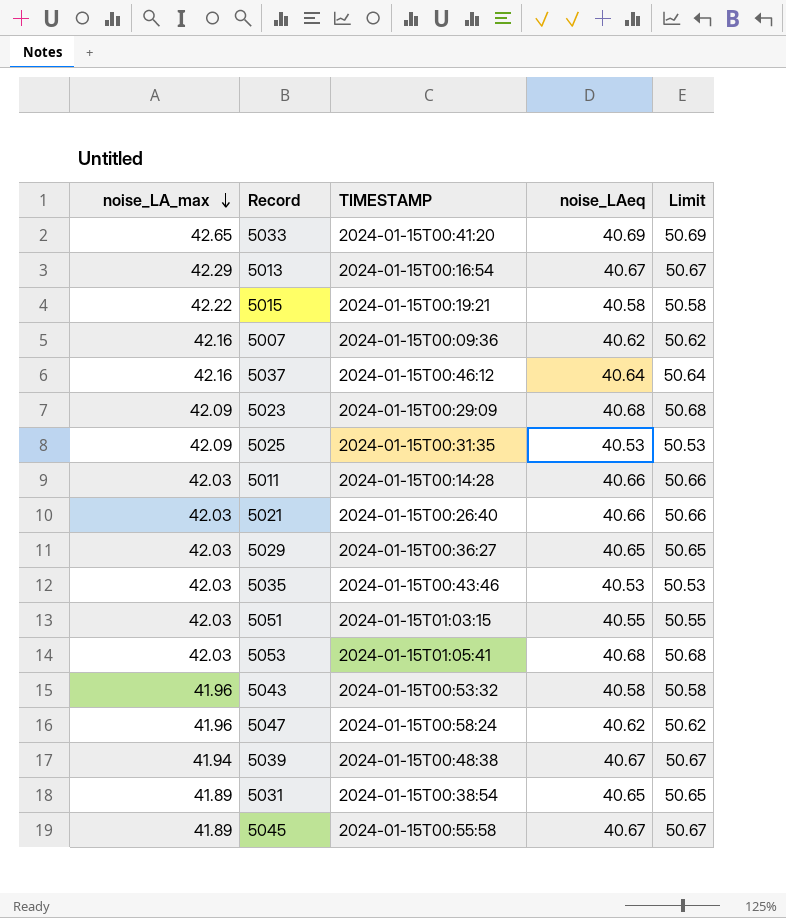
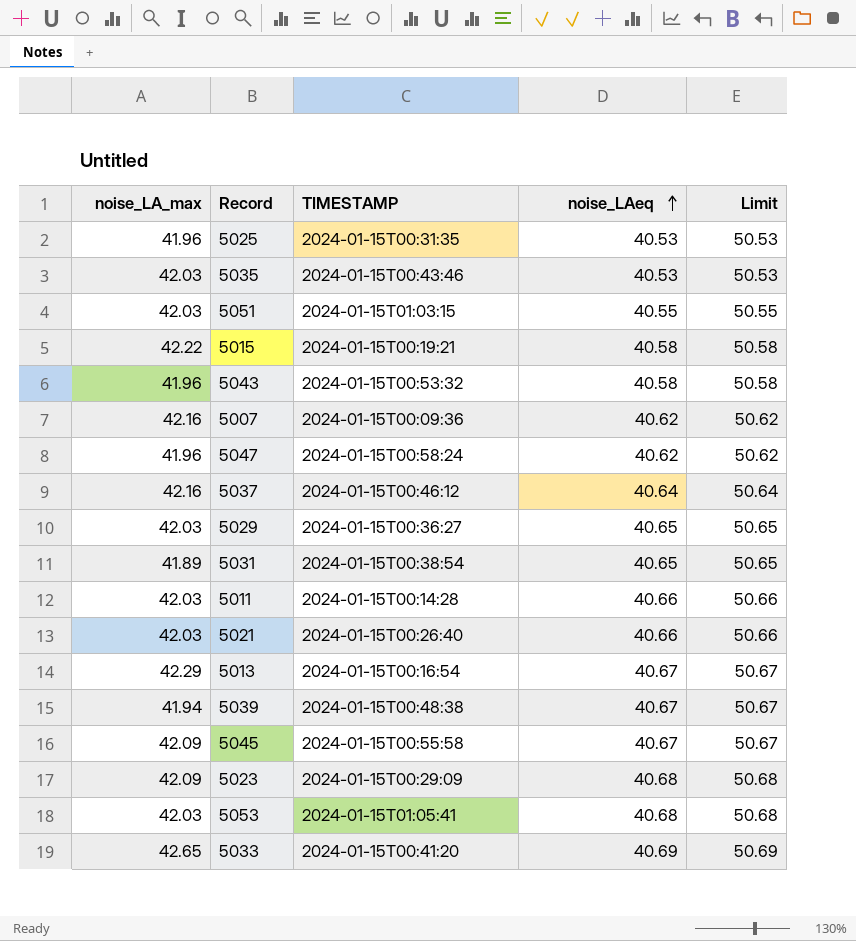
row order: noise_LA_max descending -> noise_LAeq ascending
5025 | noise_LA_max: 42.09 -> 41.96
5045 | noise_LA_max: 41.89 -> 42.09

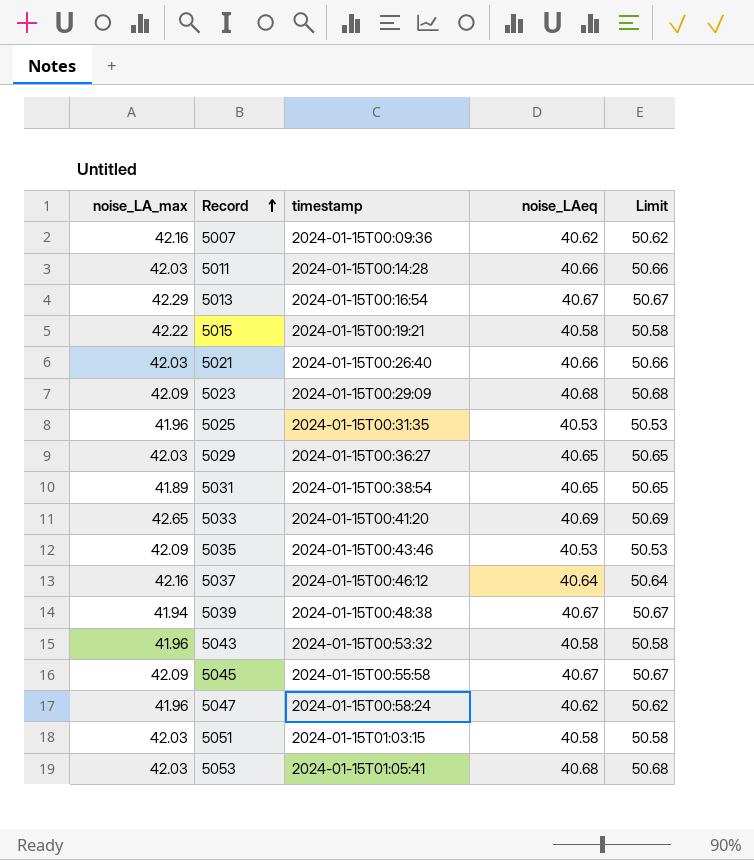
row order: noise_LAeq ascending -> Record ascending
column name: TIMESTAMP -> timestamp
5035 | noise_LA_max: 42.03 -> 42.09
5051 | noise_LAeq: 40.55 -> 40.58
5051 | Limit: 50.55 -> 50.58

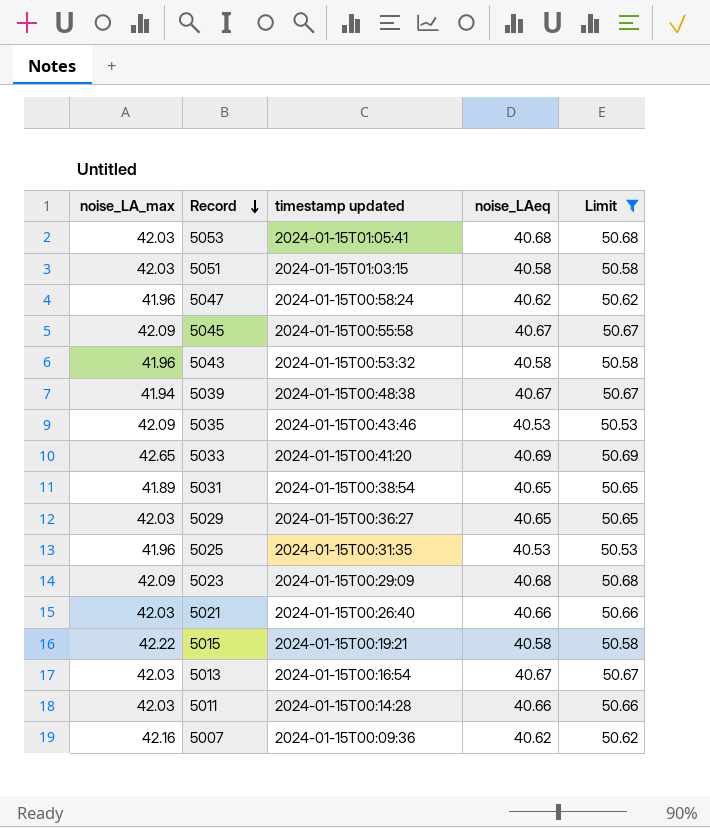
filter: none -> Limit != 50.64
row order: Record ascending -> Record descending
column name: timestamp -> timestamp updated
5013 | noise_LA_max: 42.29 -> 42.03

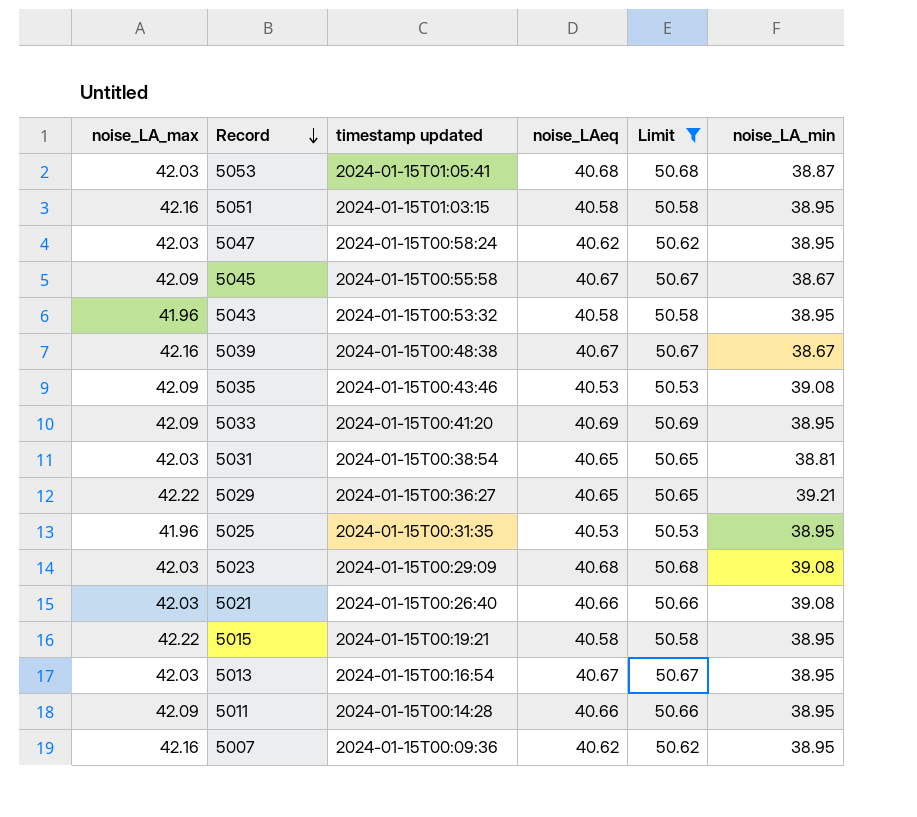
column noise_LA_min | position: none -> 6
5051 | noise_LA_max: 42.03 -> 42.16
5047 | noise_LA_max: 41.96 -> 42.03
5039 | noise_LA_max: 41.94 -> 42.16
5033 | noise_LA_max: 42.65 -> 42.09
5031 | noise_LA_max: 41.89 -> 42.03
5029 | noise_LA_max: 42.03 -> 42.22
5023 | noise_LA_max: 42.09 -> 42.03
5011 | noise_LA_max: 42.03 -> 42.09

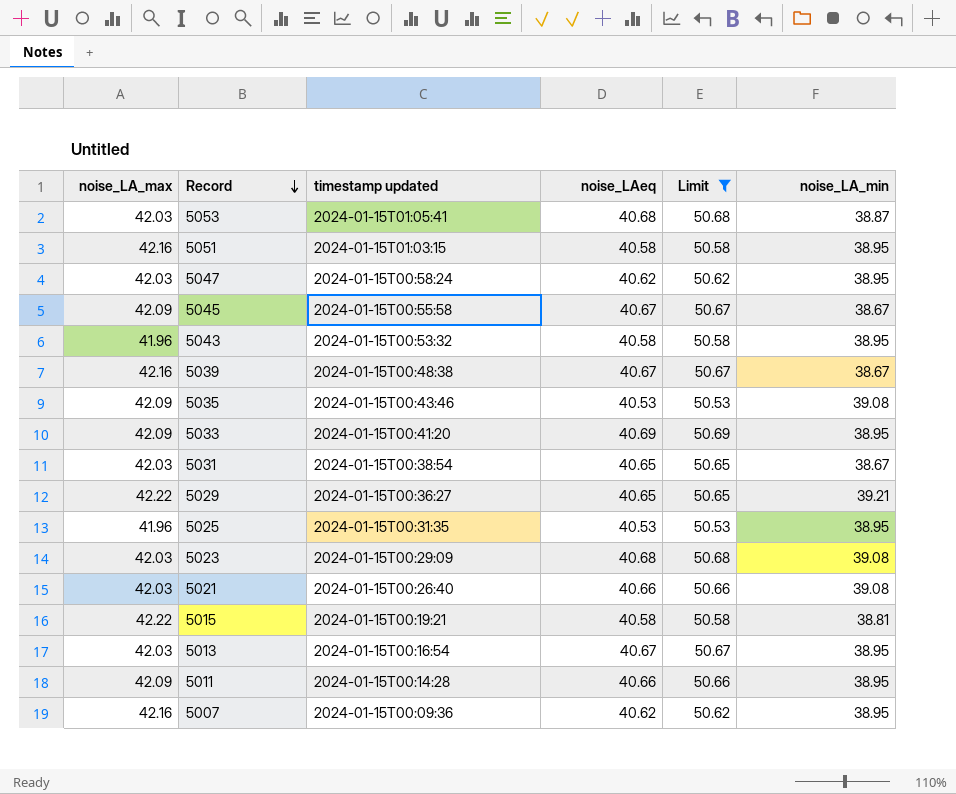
5031 | noise_LA_min: 38.81 -> 38.67
5015 | noise_LA_min: 38.95 -> 38.81

